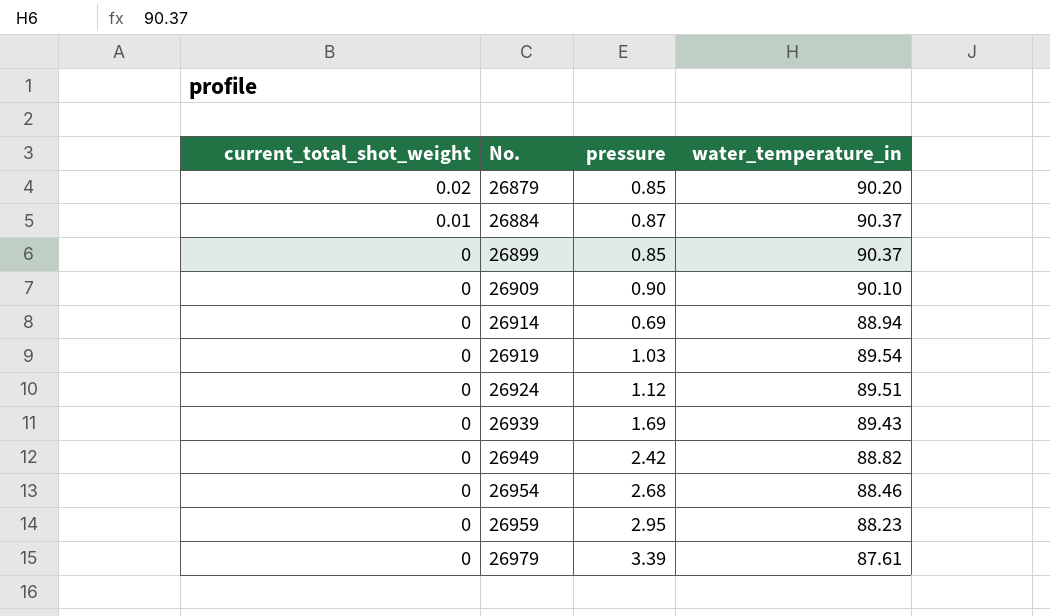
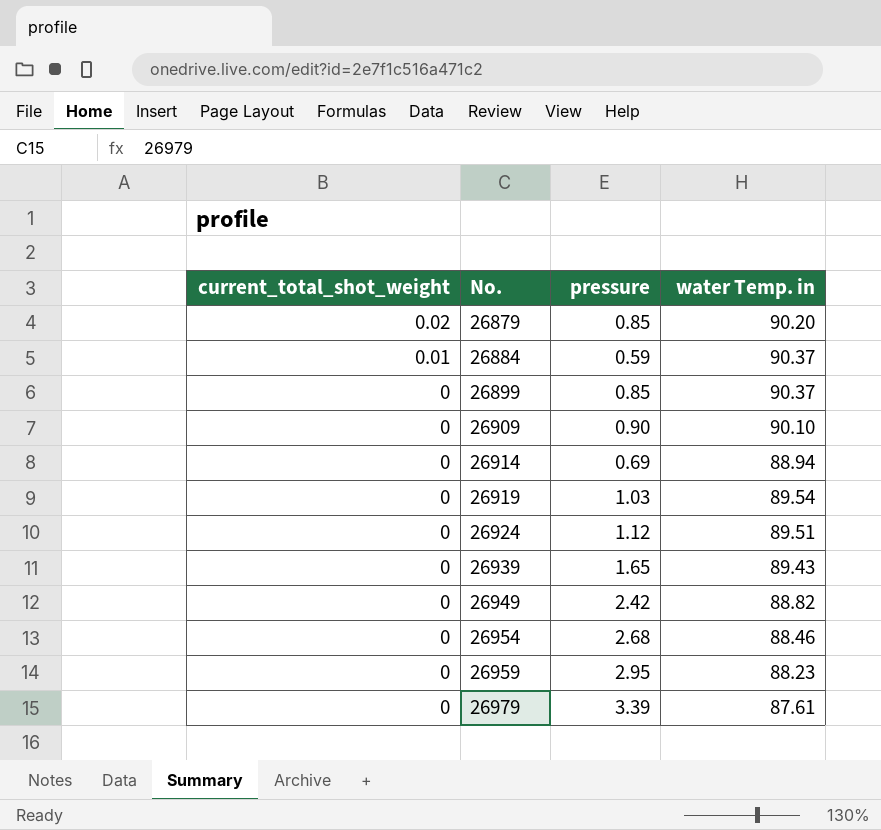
column name: water_temperature_in -> water Temp. in
26884 | pressure: 0.87 -> 0.59
26939 | pressure: 1.69 -> 1.65

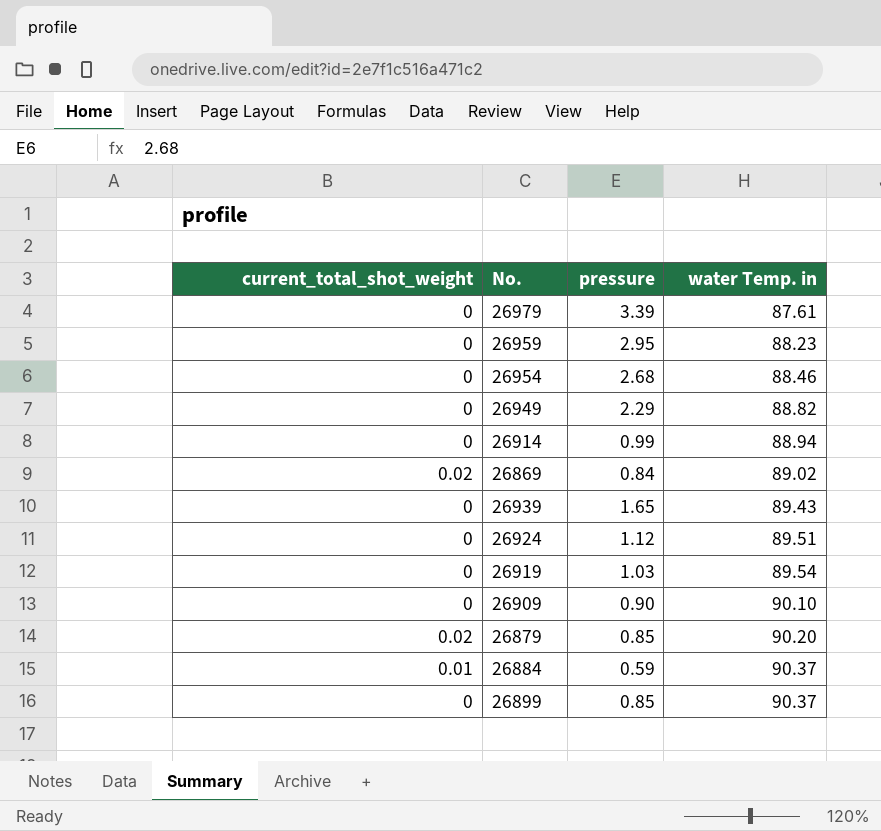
row order: current_total_shot_weight descending -> water Temp. in ascending
26949 | pressure: 2.42 -> 2.29
26914 | pressure: 0.69 -> 0.99
row 26869: none -> 0.02 | 0.84 | 89.02

